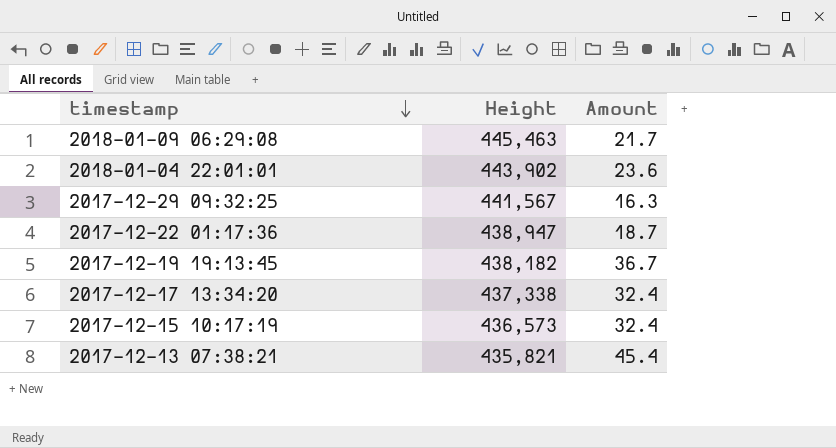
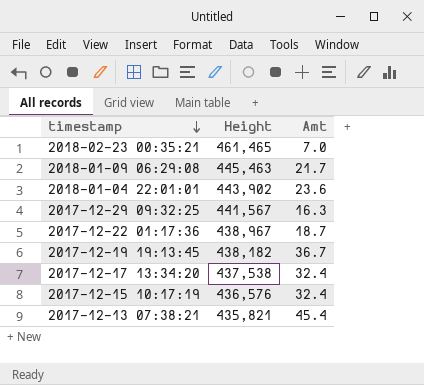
column name: Amount -> Amt
row 2018-02-23 00:35:21: none -> 461,465 | 7.0
2017-12-22 01:17:36 | Height: 438,947 -> 438,967
2017-12-17 13:34:20 | Height: 437,338 -> 437,538
2017-12-15 10:17:19 | Height: 436,573 -> 436,576

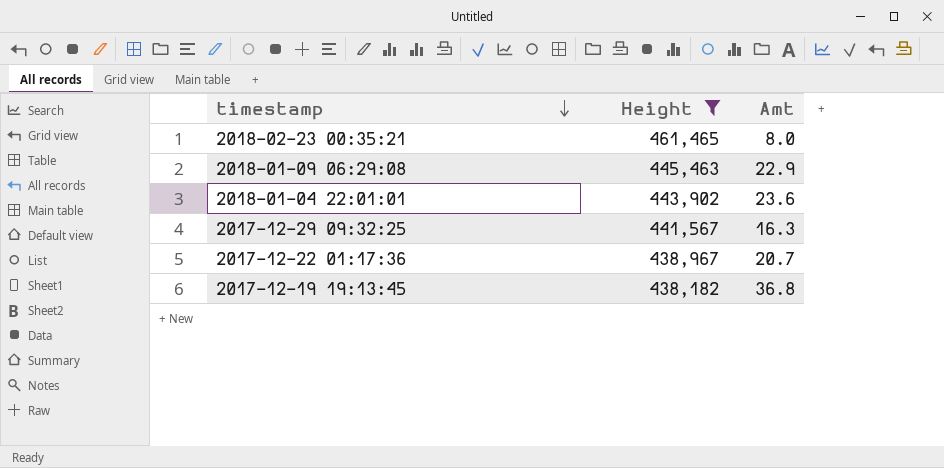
filter: none -> Height >= 438,182
2018-02-23 00:35:21 | Amt: 7.0 -> 8.0
2018-01-09 06:29:08 | Amt: 21.7 -> 22.9
2017-12-22 01:17:36 | Amt: 18.7 -> 20.7
2017-12-19 19:13:45 | Amt: 36.7 -> 36.8

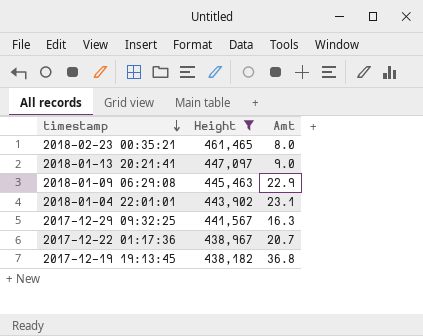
row 2018-01-13 20:21:41: none -> 447,097 | 9.0
2018-01-04 22:01:01 | Amt: 23.6 -> 23.1

